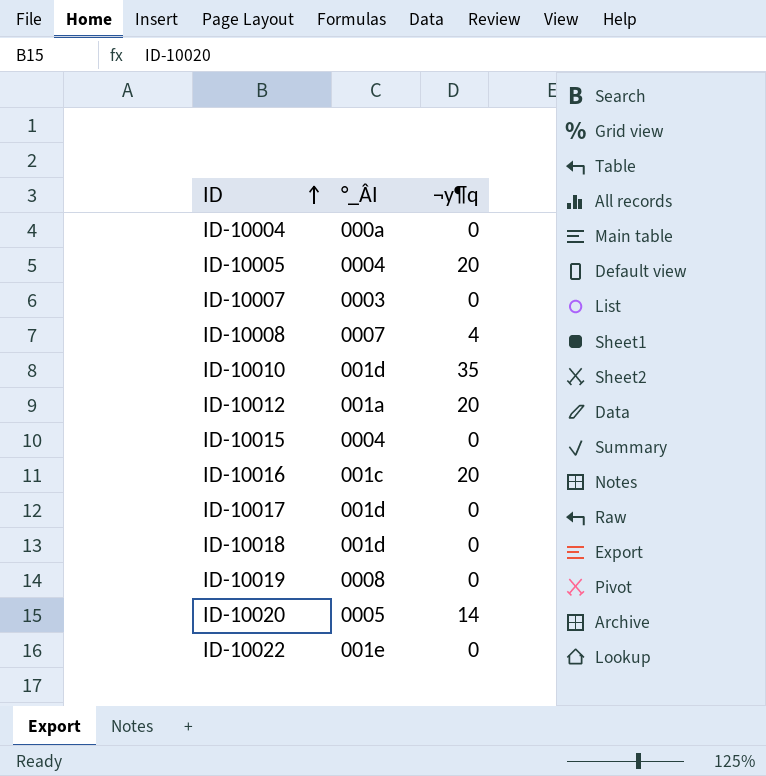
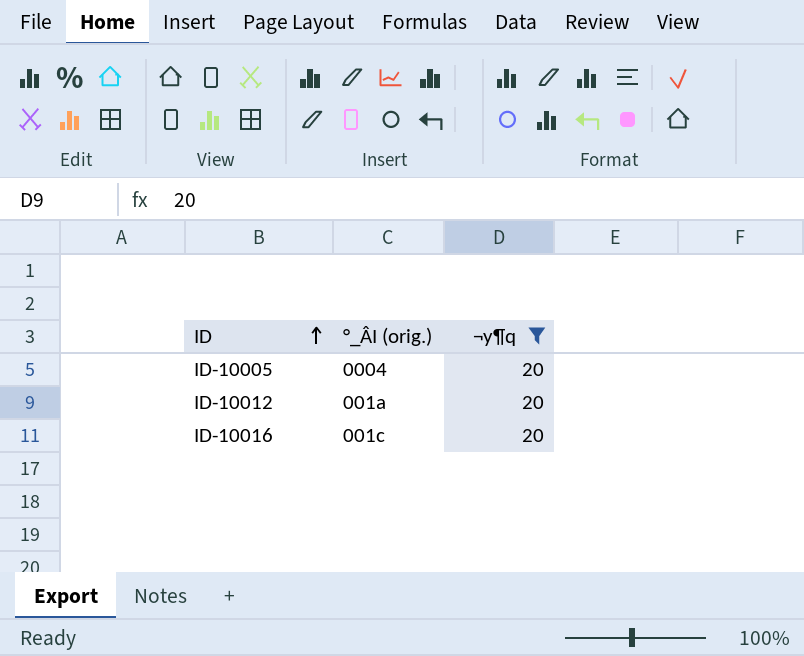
filter: none -> ¬y¶q = 20
column name: °_ÂI -> °_ÂI (orig.)

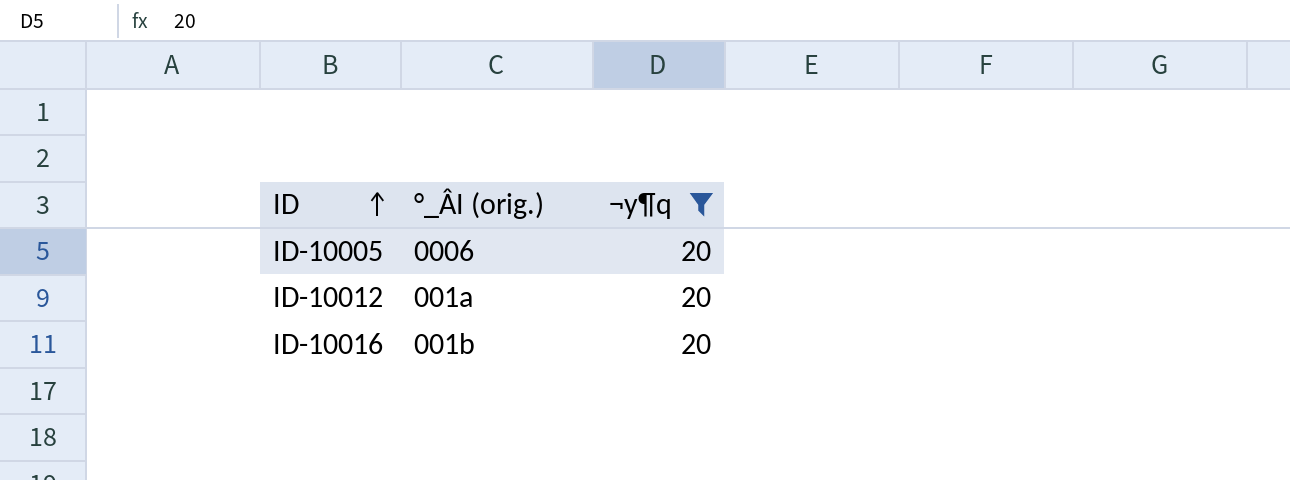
ID-10005 | °_ÂI (orig.): 0004 -> 0006
ID-10016 | °_ÂI (orig.): 001c -> 001b

